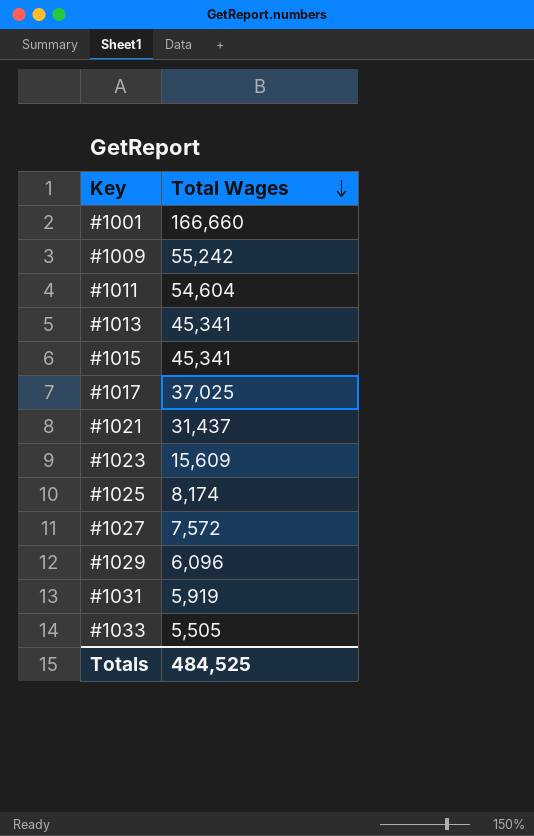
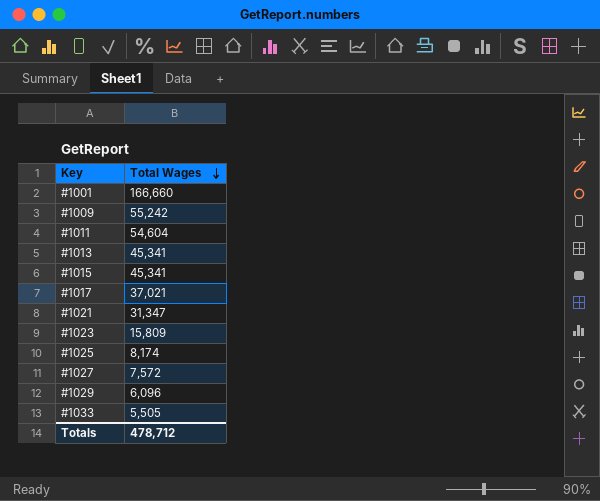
row #1031: 5,919 -> none
#1017 | Total Wages: 37,025 -> 37,021
#1021 | Total Wages: 31,437 -> 31,347
#1023 | Total Wages: 15,609 -> 15,809
Totals | Total Wages: 484,525 -> 478,712

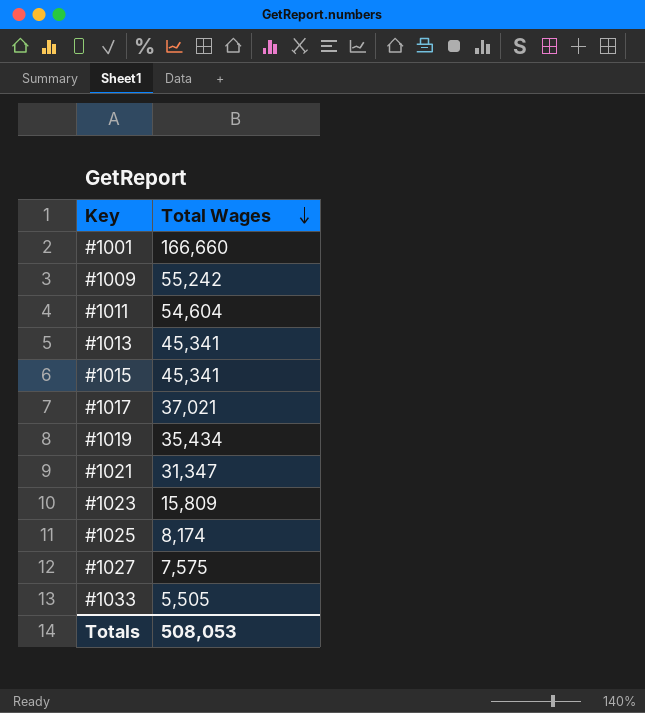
row #1029: 6,096 -> none
row #1019: none -> 35,434
#1027 | Total Wages: 7,572 -> 7,575
Totals | Total Wages: 478,712 -> 508,053

